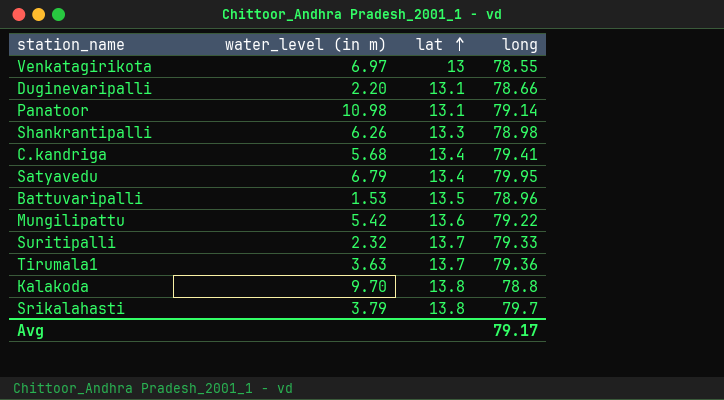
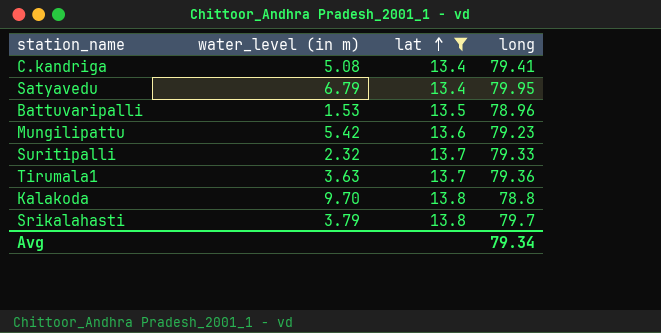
filter: none -> lat >= 13.4
C.kandriga | water_level (in m): 5.68 -> 5.08
Mungilipattu | long: 79.22 -> 79.23
Avg | long: 79.17 -> 79.34

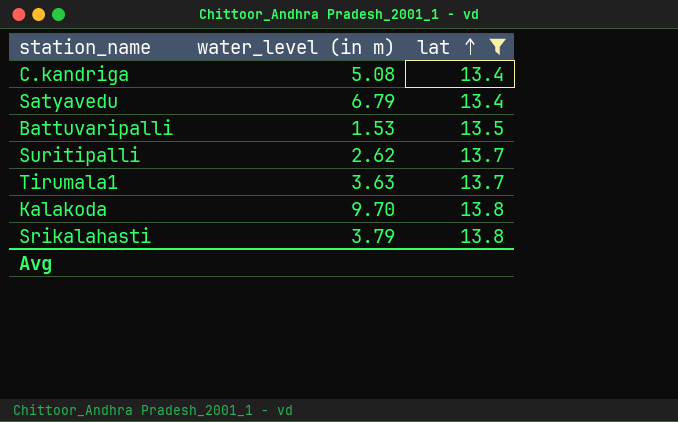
column long | position: 4 -> none
row Mungilipattu: 5.42 | 13.6 | 79.23 -> none
Suritipalli | water_level (in m): 2.32 -> 2.62

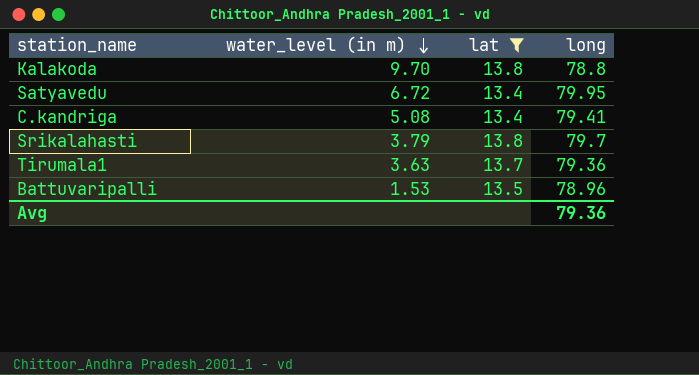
row order: lat ascending -> water_level (in m) descending
column long | position: none -> 4
row Suritipalli: 2.62 | 13.7 -> none
Satyavedu | water_level (in m): 6.79 -> 6.72

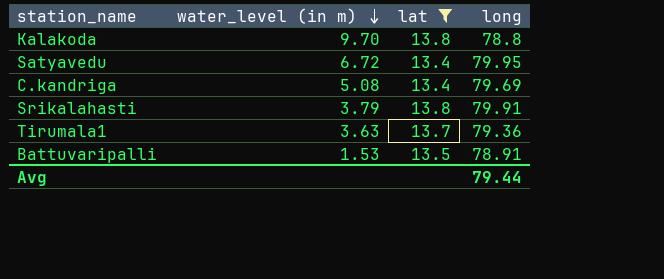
C.kandriga | long: 79.41 -> 79.69
Srikalahasti | long: 79.7 -> 79.91
Battuvaripalli | long: 78.96 -> 78.91
Avg | long: 79.36 -> 79.44

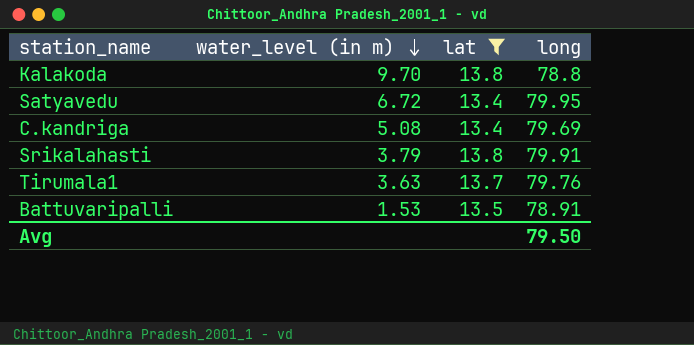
Tirumala1 | long: 79.36 -> 79.76
Avg | long: 79.44 -> 79.50

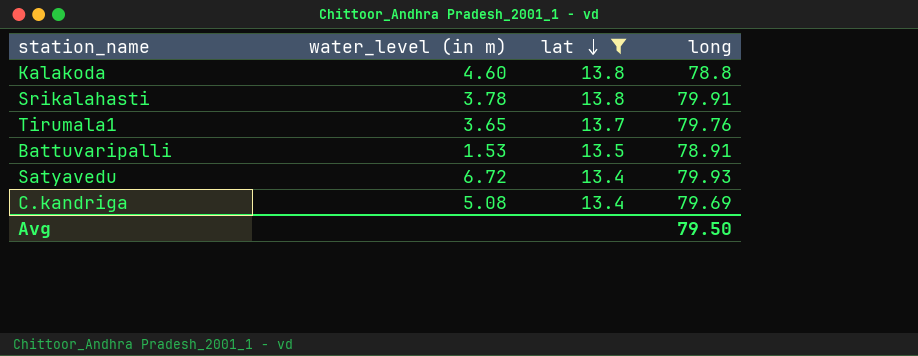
row order: water_level (in m) descending -> lat descending
Kalakoda | water_level (in m): 9.70 -> 4.60
Srikalahasti | water_level (in m): 3.79 -> 3.78
Tirumala1 | water_level (in m): 3.63 -> 3.65
Satyavedu | long: 79.95 -> 79.93

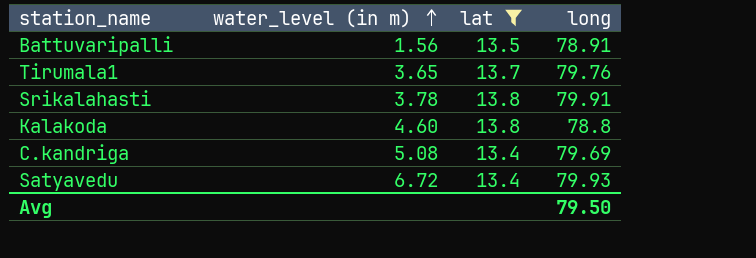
row order: lat descending -> water_level (in m) ascending
Battuvaripalli | water_level (in m): 1.53 -> 1.56

